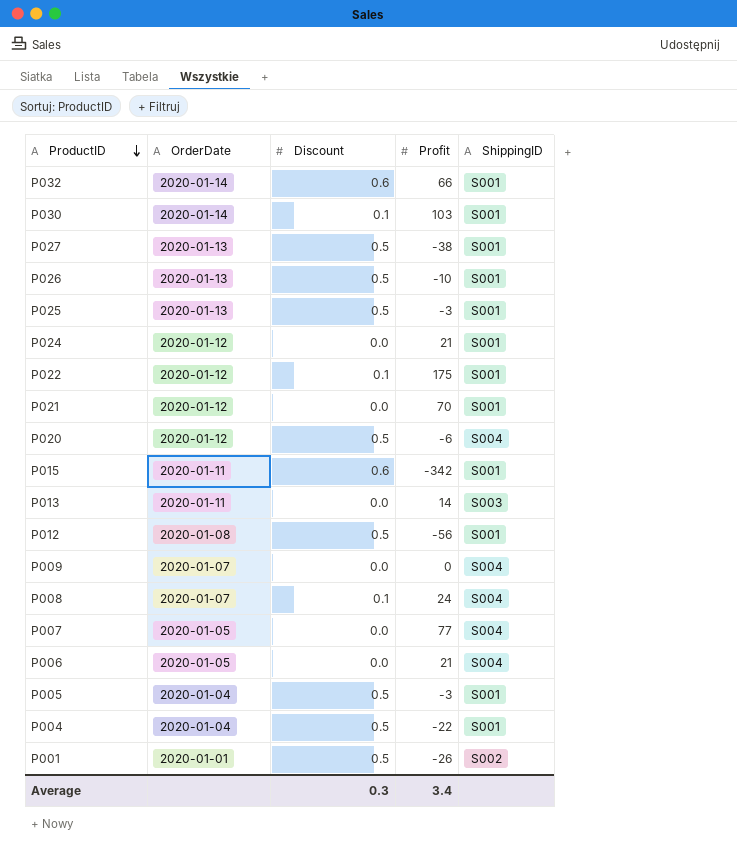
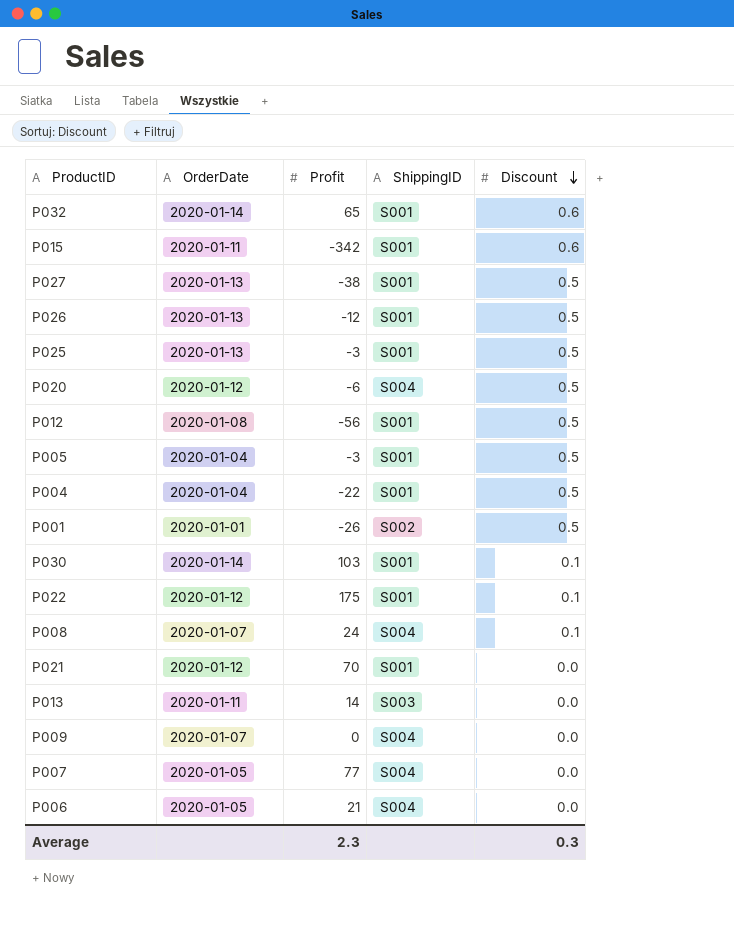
row order: ProductID descending -> Discount descending
column Discount | position: 3 -> 5
row P024: 2020-01-12 | 0.0 | 21 | S001 -> none
P032 | Profit: 66 -> 65
P026 | Profit: -10 -> -12
Average | Profit: 3.4 -> 2.3

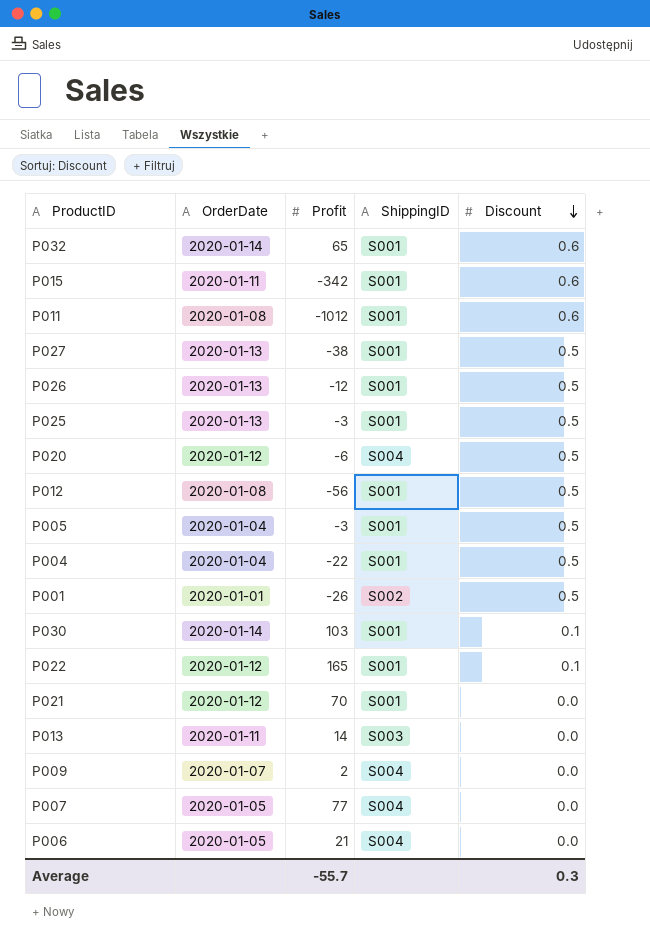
row P008: 2020-01-07 | 24 | S004 | 0.1 -> none
row P011: none -> 2020-01-08 | -1012 | S001 | 0.6
P022 | Profit: 175 -> 165
P009 | Profit: 0 -> 2
Average | Profit: 2.3 -> -55.7

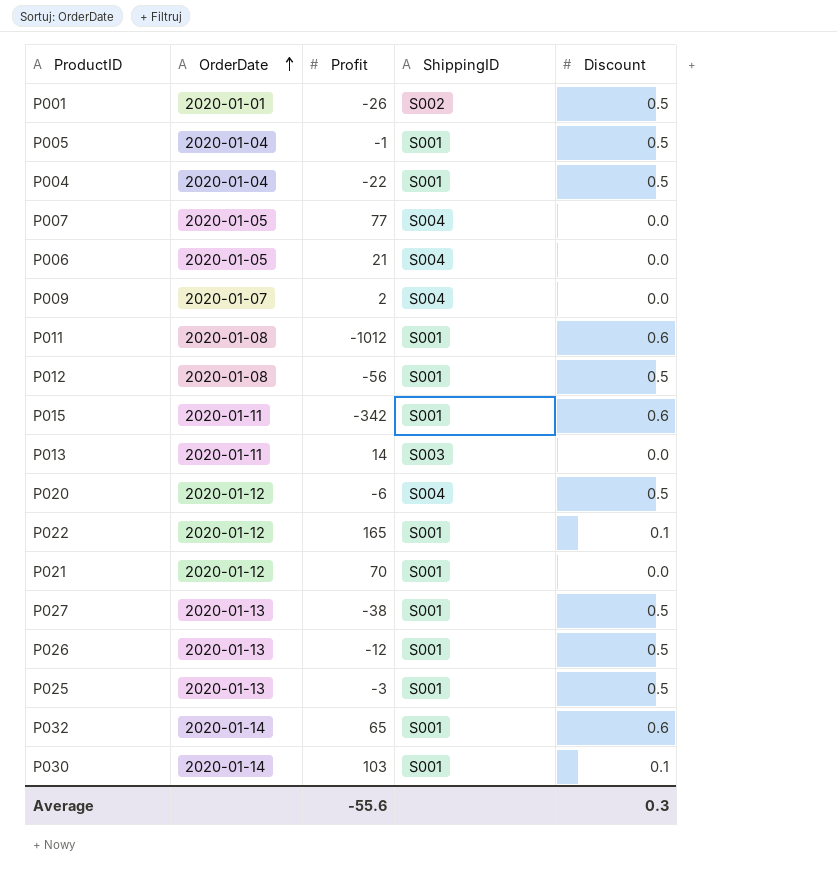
row order: Discount descending -> OrderDate ascending
P005 | Profit: -3 -> -1
Average | Profit: -55.7 -> -55.6

